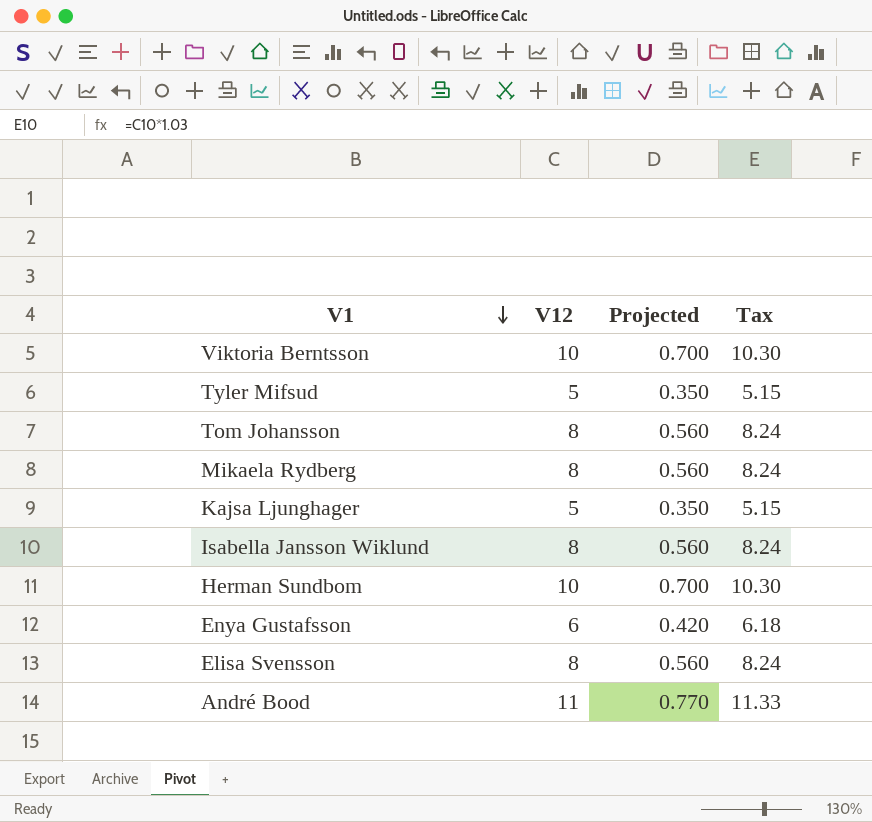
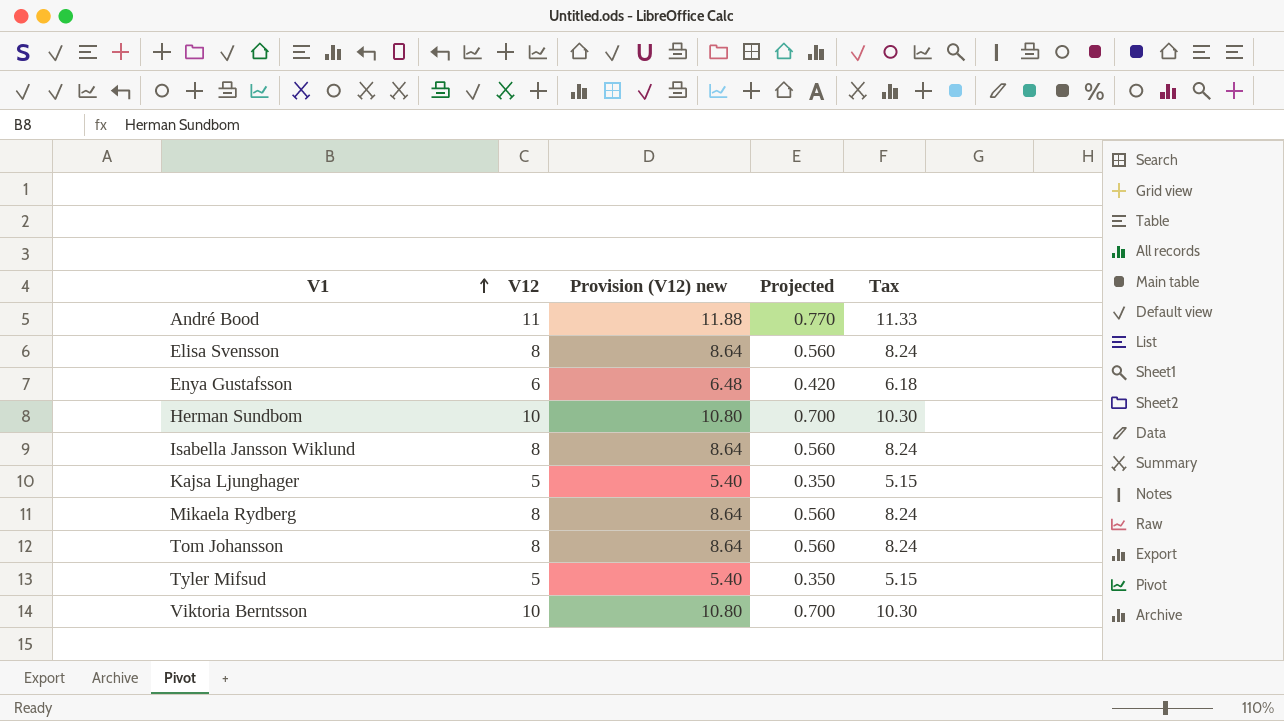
row order: V1 descending -> V1 ascending
column Provision (V12) new | formula: none -> [V12] * 1.08

